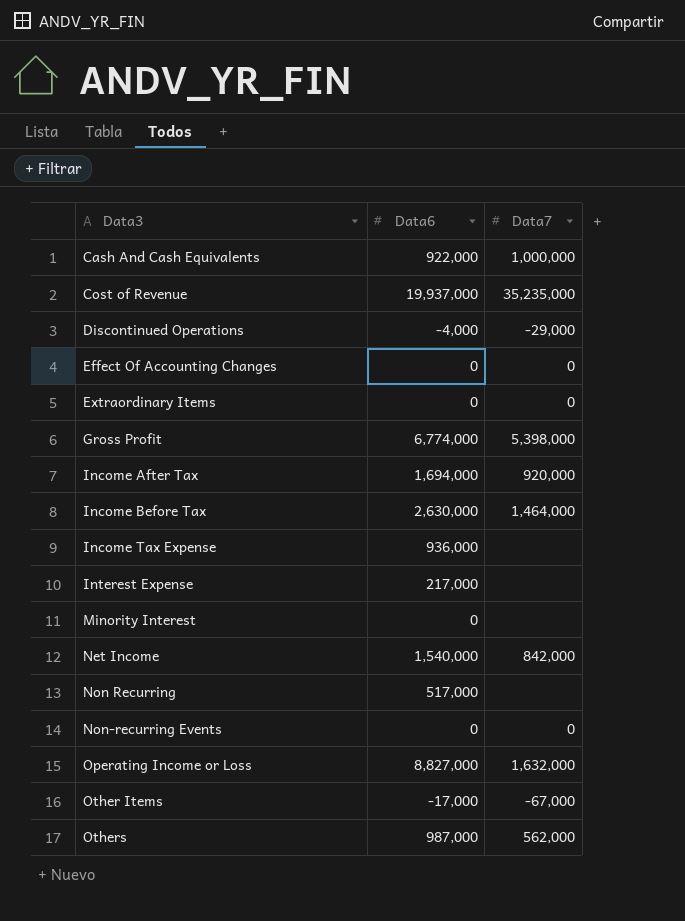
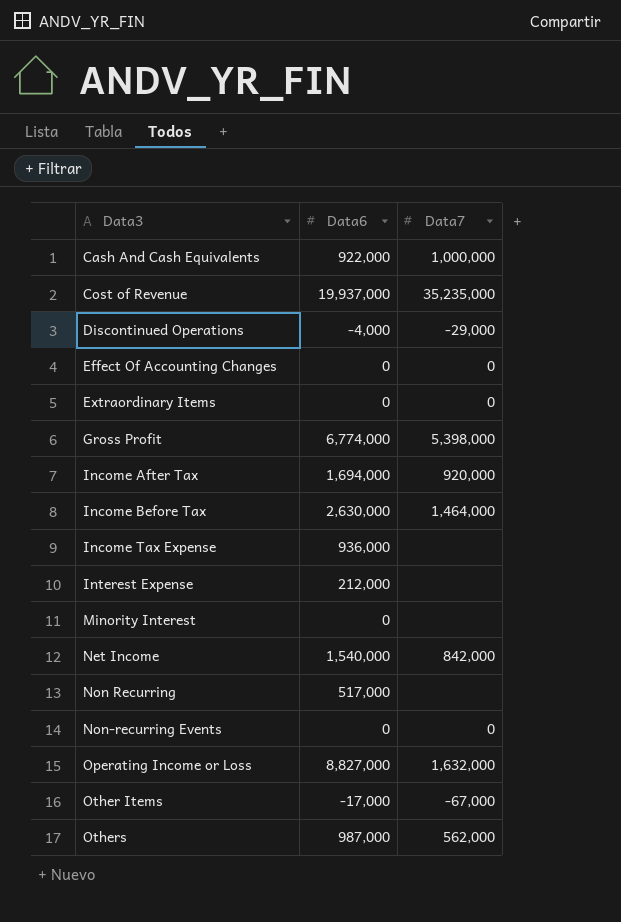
Interest Expense | Data6: 217,000 -> 212,000

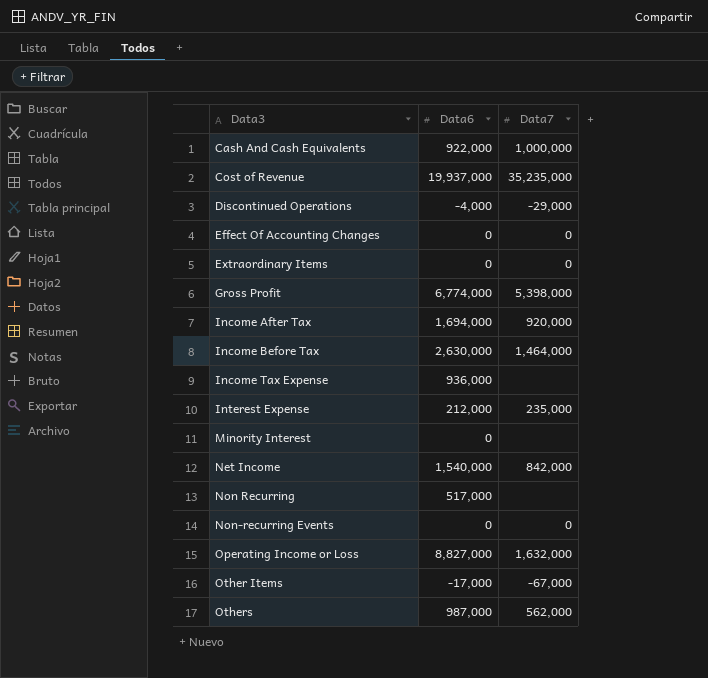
Interest Expense | Data7: none -> 235,000

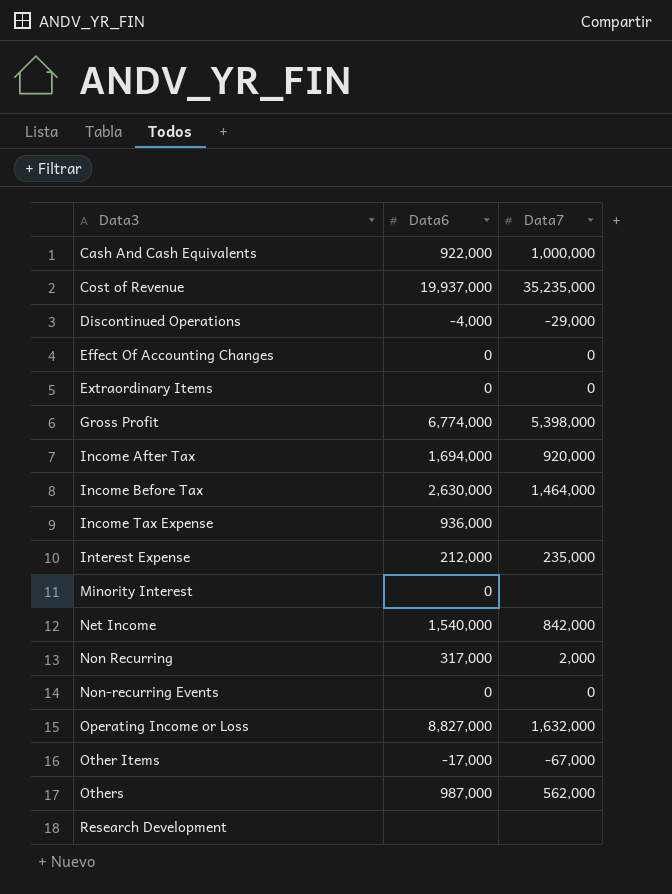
Non Recurring | Data6: 517,000 -> 317,000
Non Recurring | Data7: none -> 2,000
row Research Development: none -> none | none

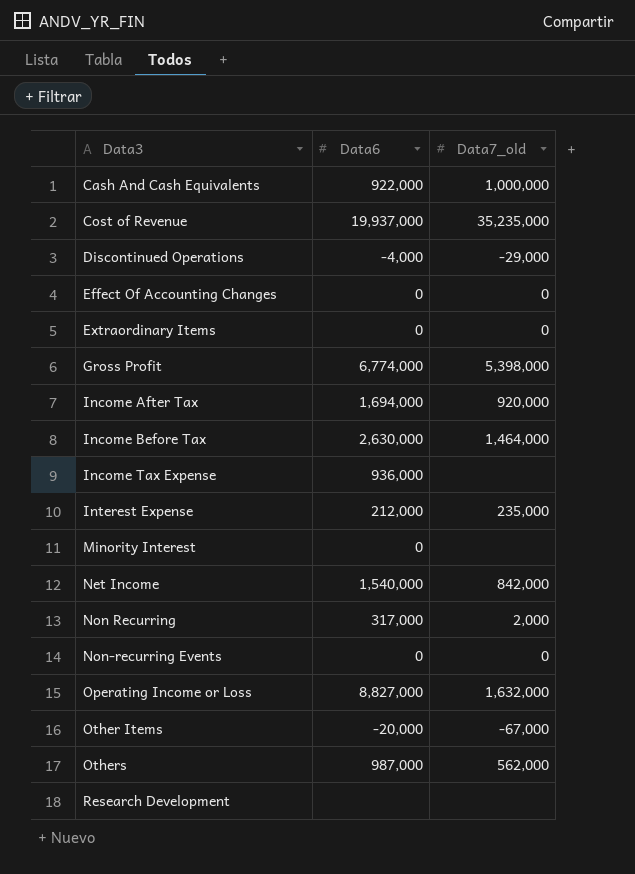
column name: Data7 -> Data7_old
Other Items | Data6: -17,000 -> -20,000

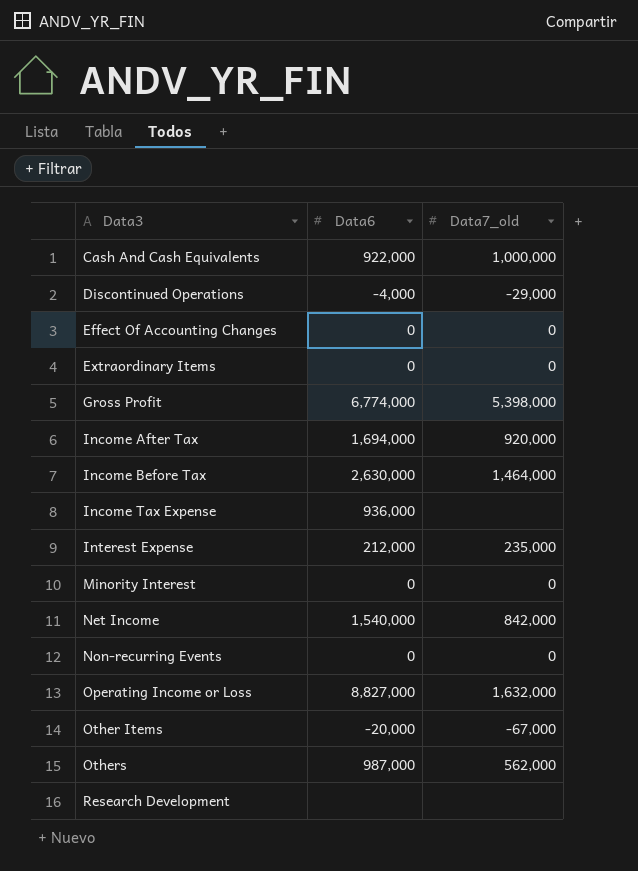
row Cost of Revenue: 19,937,000 | 35,235,000 -> none
row Non Recurring: 317,000 | 2,000 -> none
Minority Interest | Data7_old: none -> 0

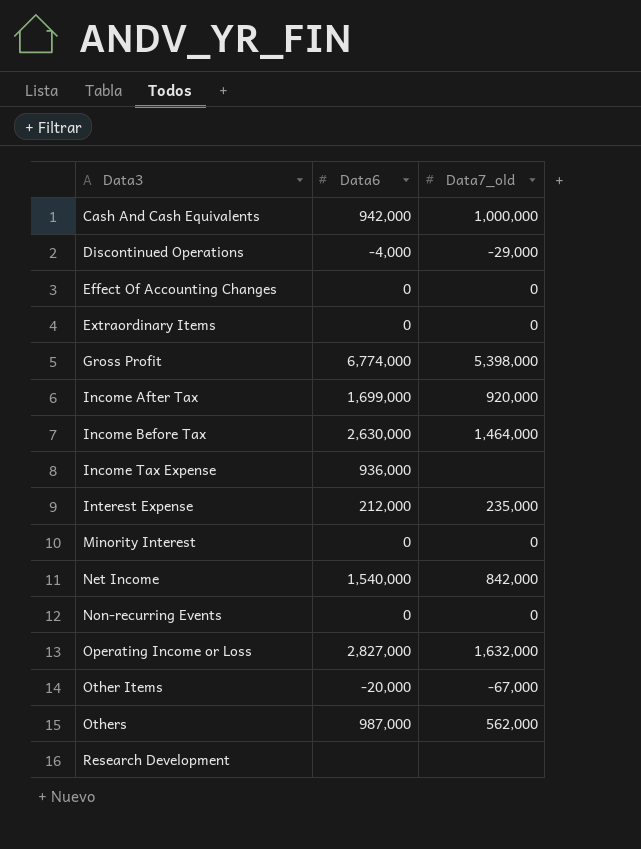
Cash And Cash Equivalents | Data6: 922,000 -> 942,000
Income After Tax | Data6: 1,694,000 -> 1,699,000
Operating Income or Loss | Data6: 8,827,000 -> 2,827,000

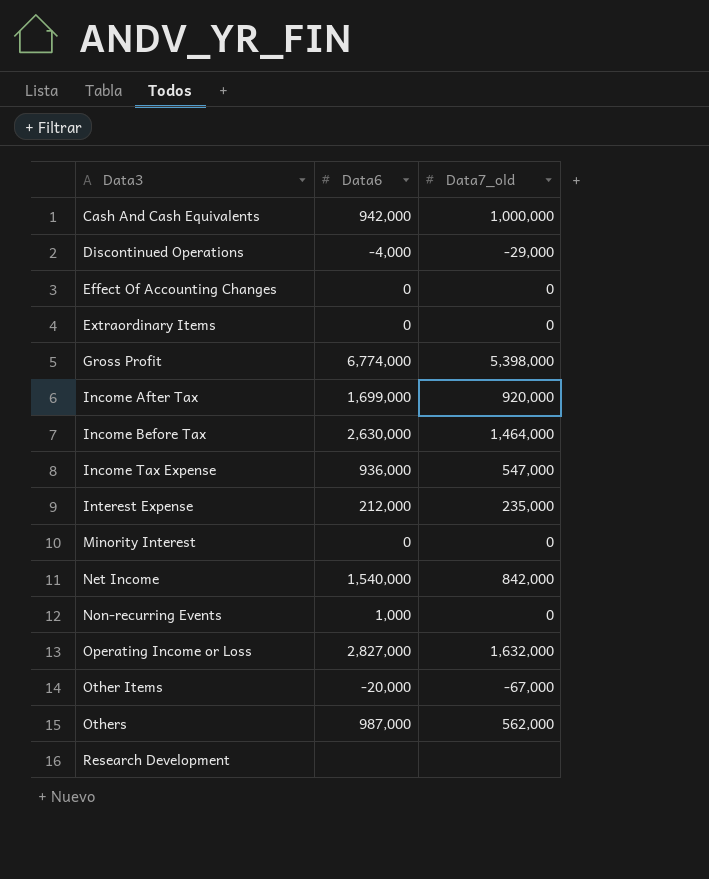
Income Tax Expense | Data7_old: none -> 547,000
Non-recurring Events | Data6: 0 -> 1,000

